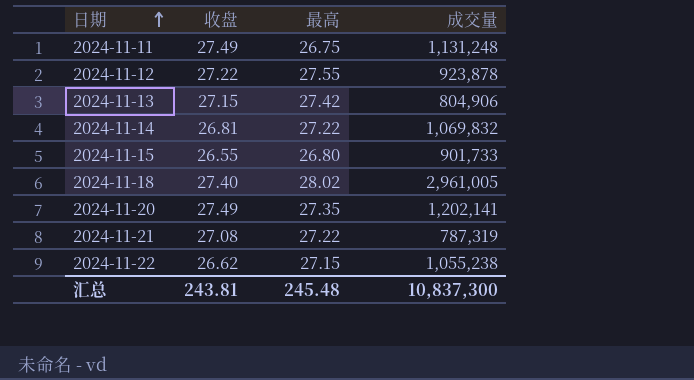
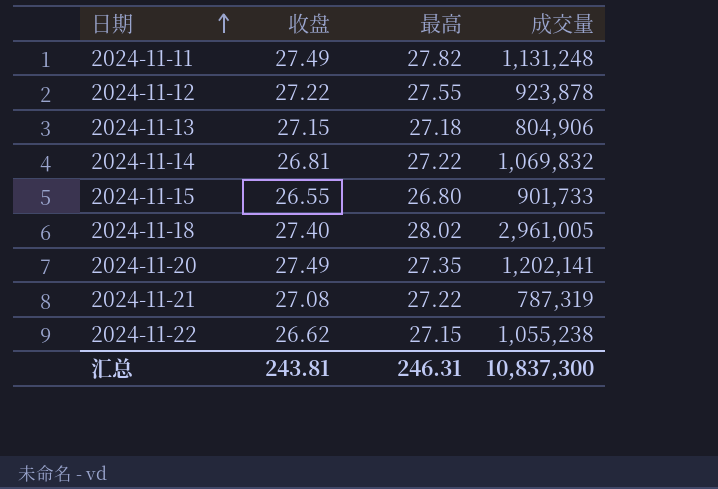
2024-11-11 | 最高: 26.75 -> 27.82
2024-11-13 | 最高: 27.42 -> 27.18
汇总 | 最高: 245.48 -> 246.31

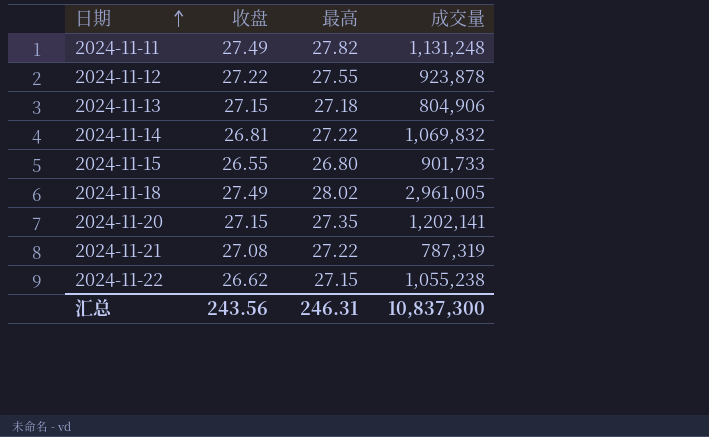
2024-11-18 | 收盘: 27.40 -> 27.49
2024-11-20 | 收盘: 27.49 -> 27.15
汇总 | 收盘: 243.81 -> 243.56

